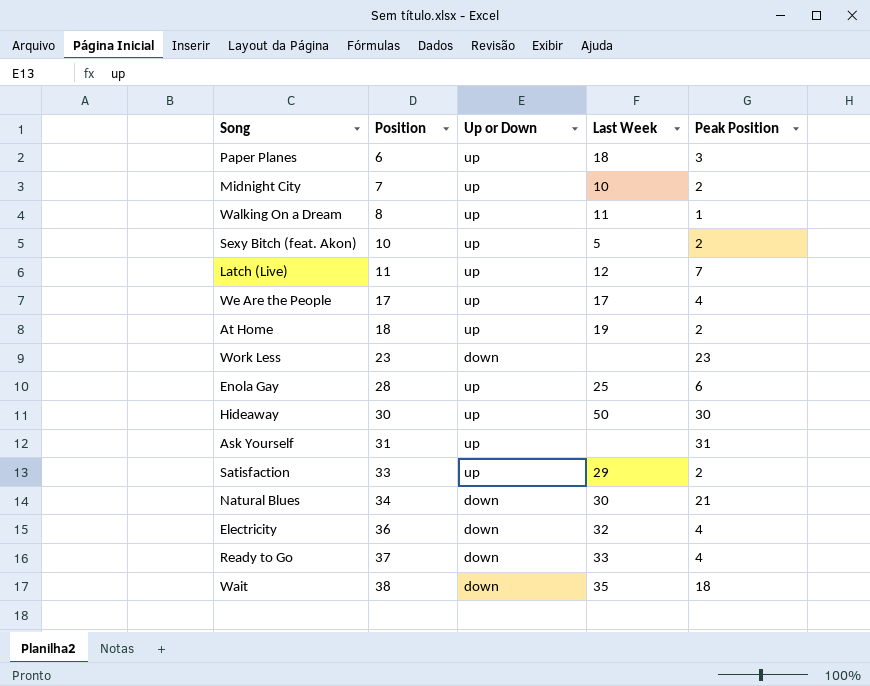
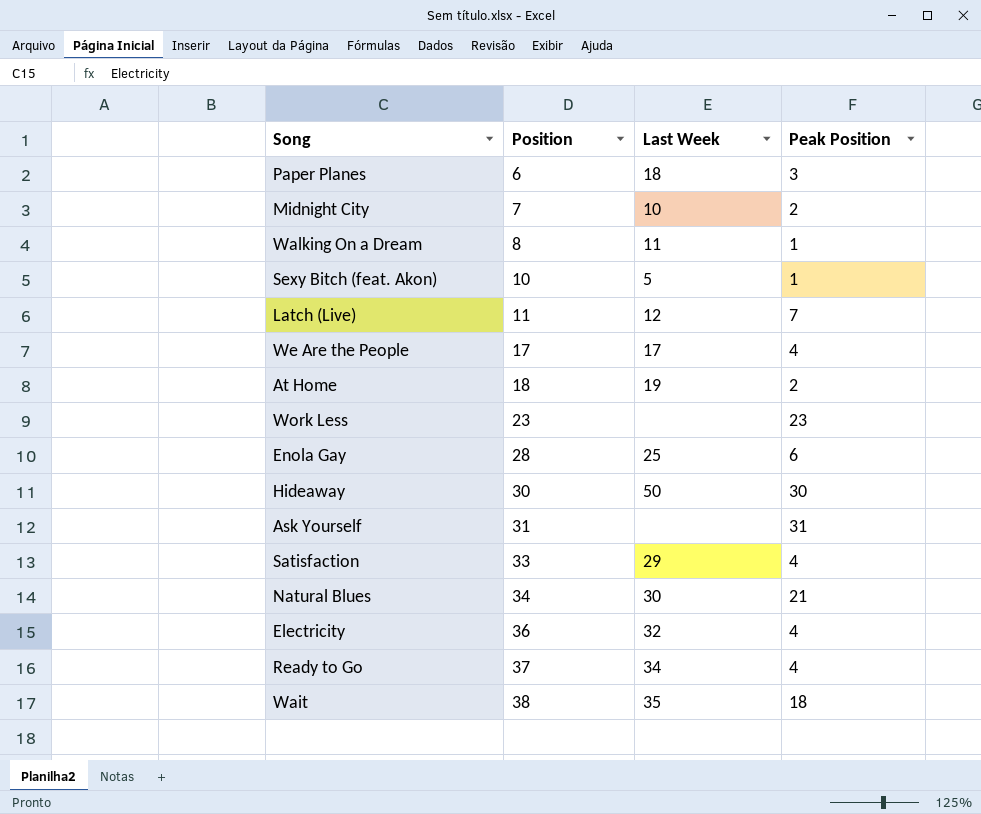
column Up or Down | position: 3 -> none
Sexy Bitch (feat. Akon) | Peak Position: 2 -> 1
Satisfaction | Peak Position: 2 -> 4
Ready to Go | Last Week: 33 -> 34

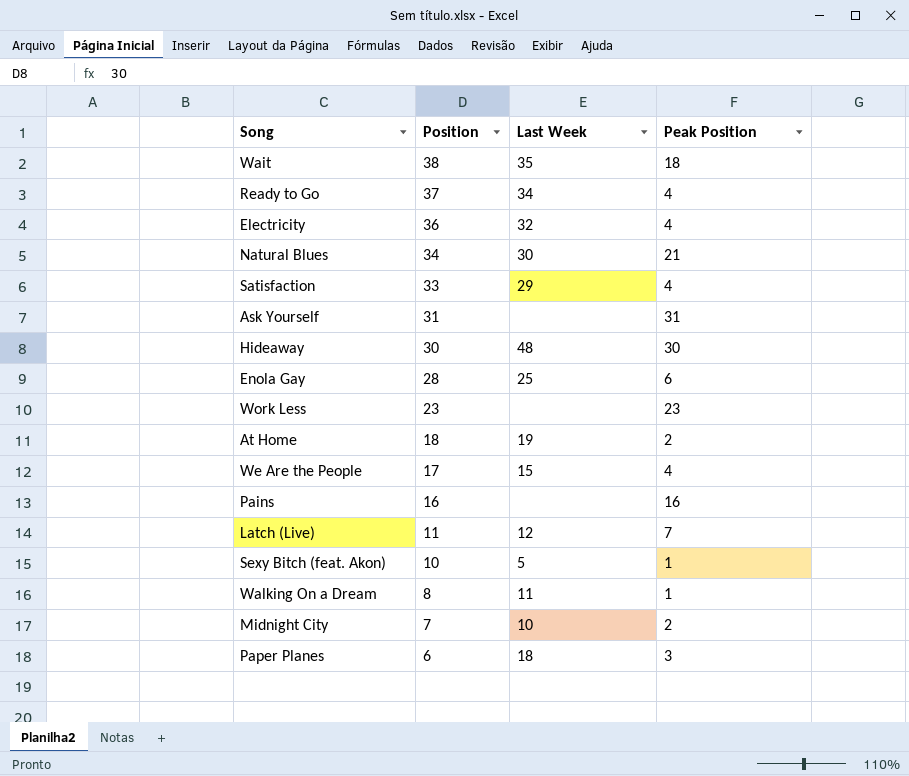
row order: Position ascending -> Position descending
Hideaway | Last Week: 50 -> 48
We Are the People | Last Week: 17 -> 15
row Pains: none -> 16 | none | 16

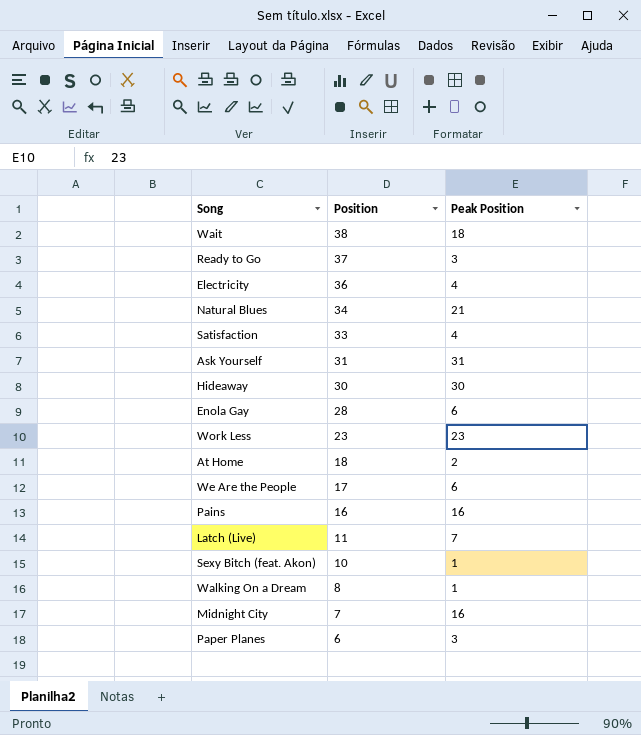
column Last Week | position: 3 -> none
Ready to Go | Peak Position: 4 -> 3
We Are the People | Peak Position: 4 -> 6
Midnight City | Peak Position: 2 -> 16

